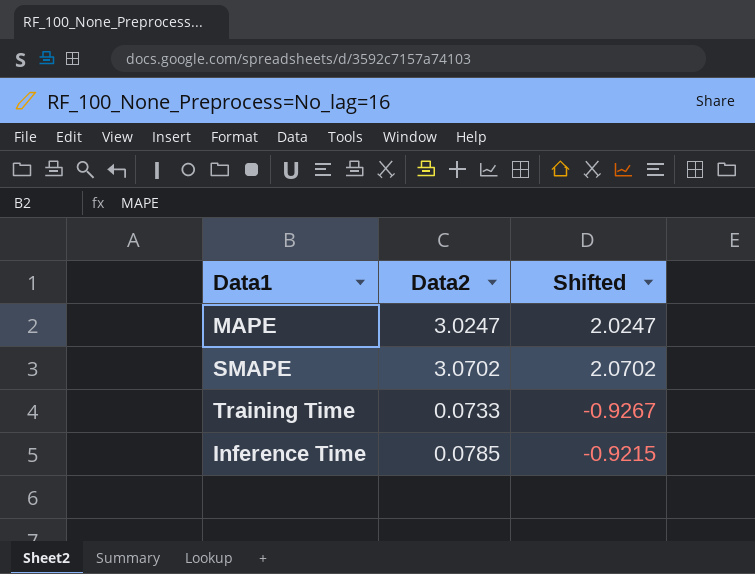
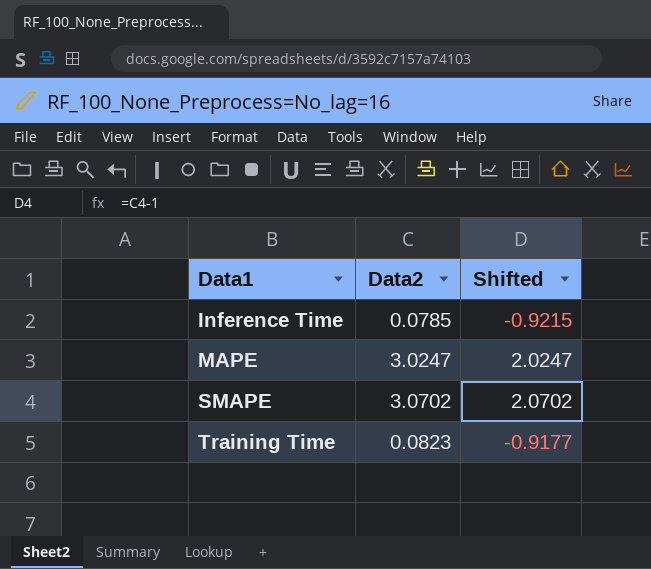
row order: none -> Data1 ascending
Training Time | Data2: 0.0733 -> 0.0823
Training Time | Shifted: -0.9267 -> -0.9177

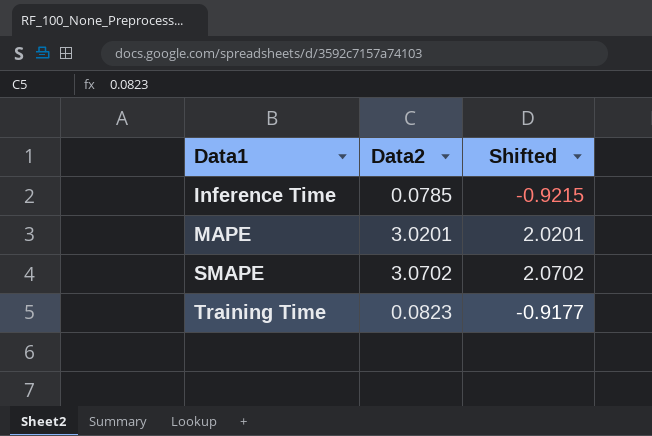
MAPE | Data2: 3.0247 -> 3.0201
MAPE | Shifted: 2.0247 -> 2.0201

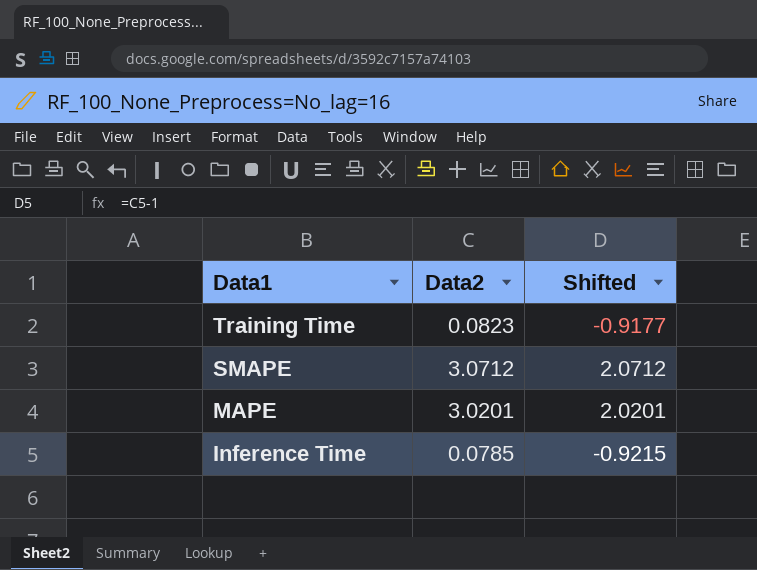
row order: Data1 ascending -> Data1 descending
SMAPE | Data2: 3.0702 -> 3.0712
SMAPE | Shifted: 2.0702 -> 2.0712

